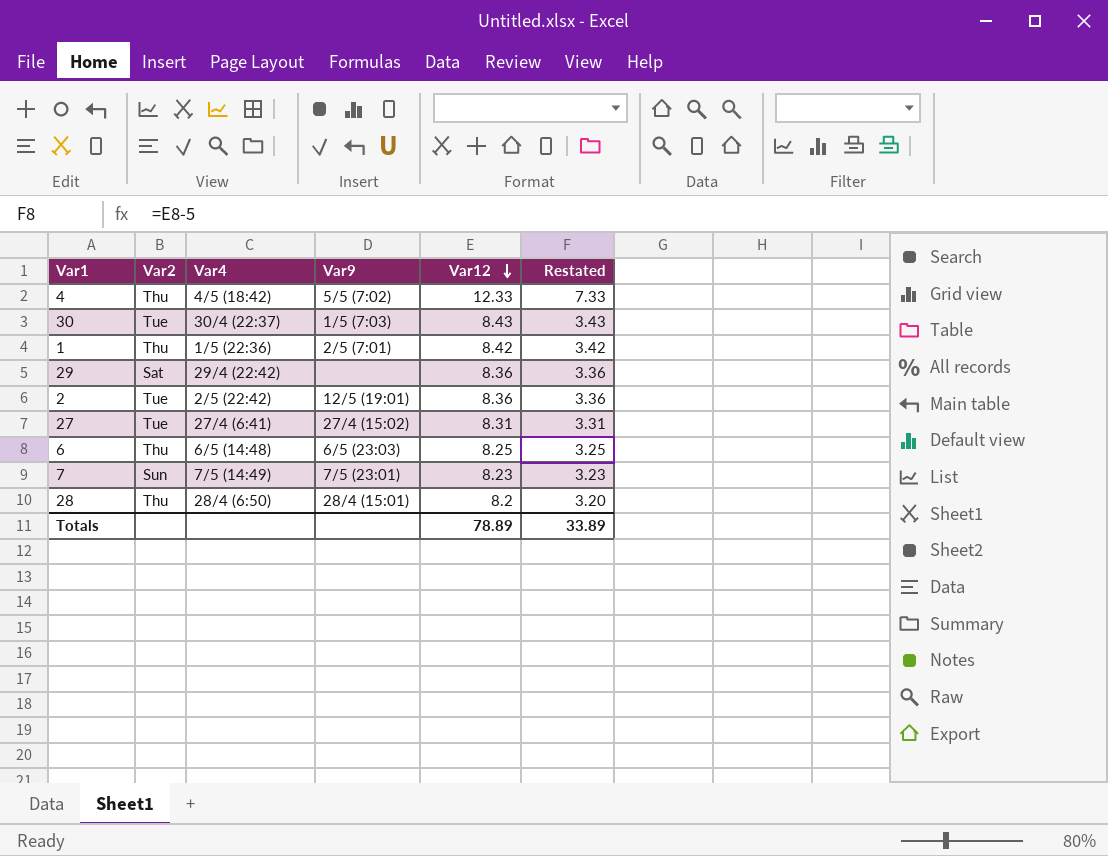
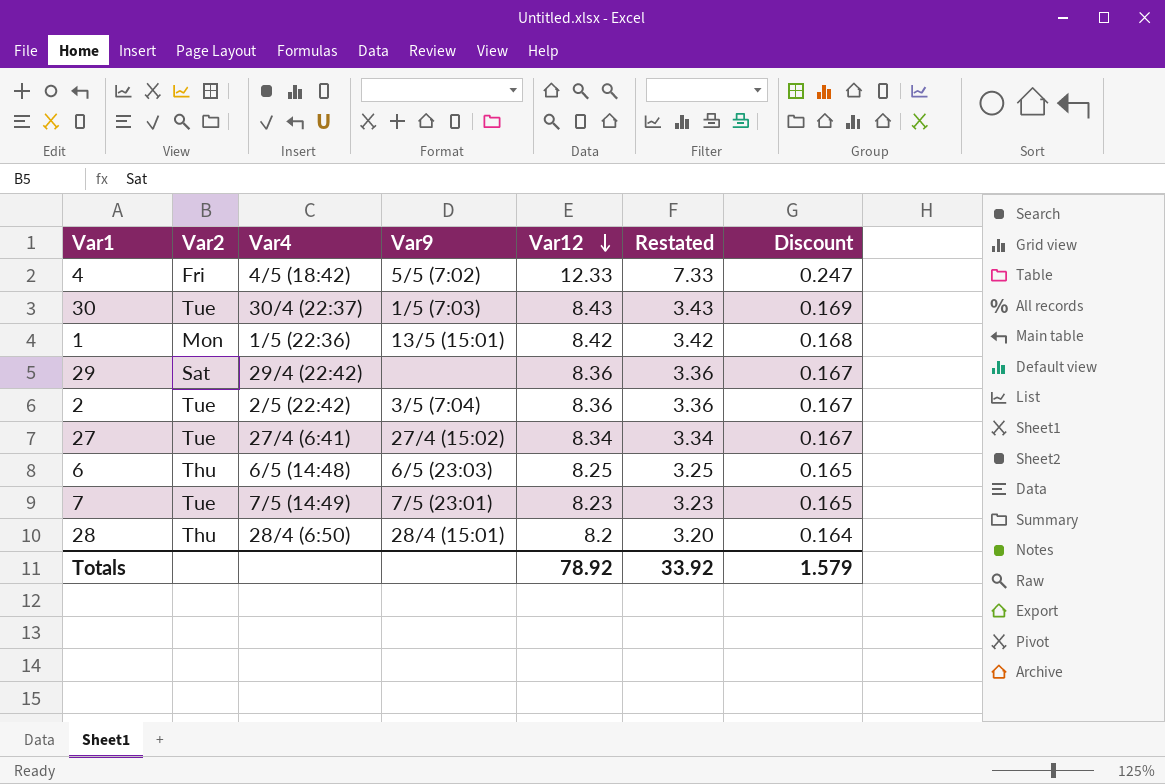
column Discount | formula: none -> [Var12] * 0.02
4 | Var2: Thu -> Fri
1 | Var2: Thu -> Mon
1 | Var9: 2/5 (7:01) -> 13/5 (15:01)
2 | Var9: 12/5 (19:01) -> 3/5 (7:04)
27 | Var12: 8.31 -> 8.34
27 | Restated: 3.31 -> 3.34
7 | Var2: Sun -> Tue
Totals | Var12: 78.89 -> 78.92
Totals | Restated: 33.89 -> 33.92

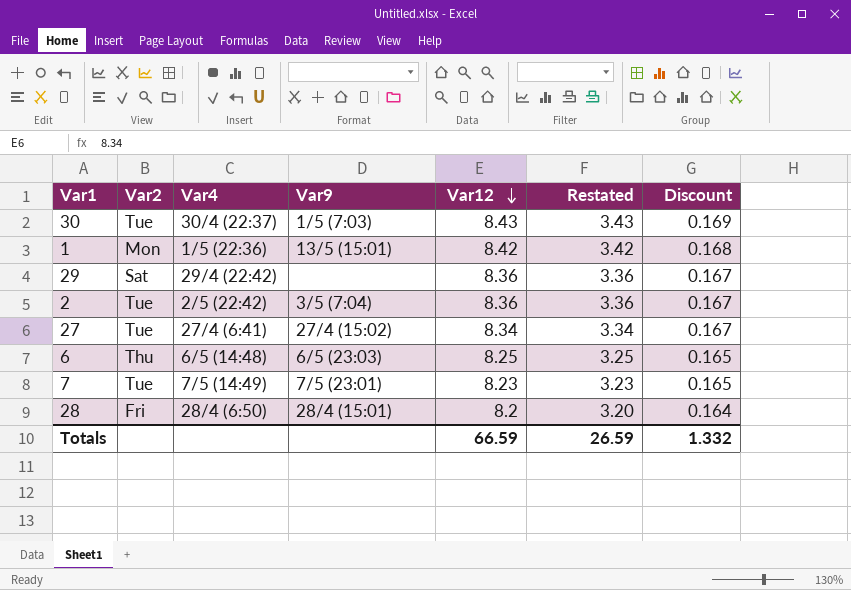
row 4: Fri | 4/5 (18:42) | 5/5 (7:02) | 12.33 | 7.33 | 0.247 -> none
28 | Var2: Thu -> Fri
Totals | Var12: 78.92 -> 66.59
Totals | Restated: 33.92 -> 26.59
Totals | Discount: 1.579 -> 1.332

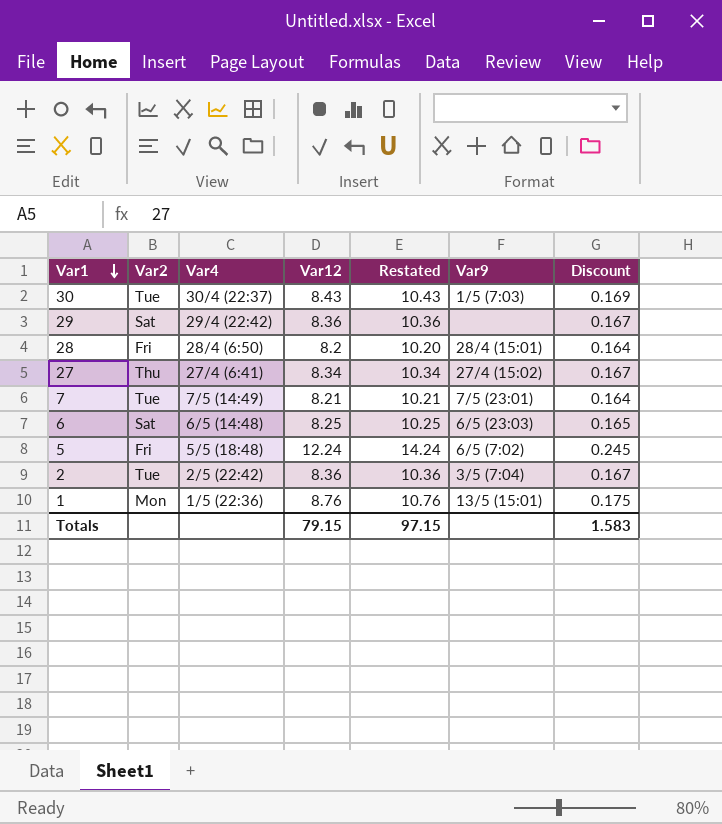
row order: Var12 descending -> Var1 descending
column Restated | formula: [Var12] - 5 -> [Var12] + 2
column Var9 | position: 4 -> 6
27 | Var2: Tue -> Thu
7 | Var12: 8.23 -> 8.21
7 | Discount: 0.165 -> 0.164
6 | Var2: Thu -> Sat
row 5: none -> Fri | 5/5 (18:48) | 12.24 | 14.24 | 6/5 (7:02) | 0.245
1 | Var12: 8.42 -> 8.76
1 | Discount: 0.168 -> 0.175
Totals | Var12: 66.59 -> 79.15
Totals | Restated: 26.59 -> 97.15
Totals | Discount: 1.332 -> 1.583

